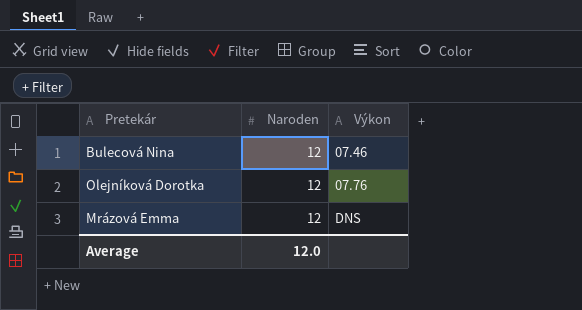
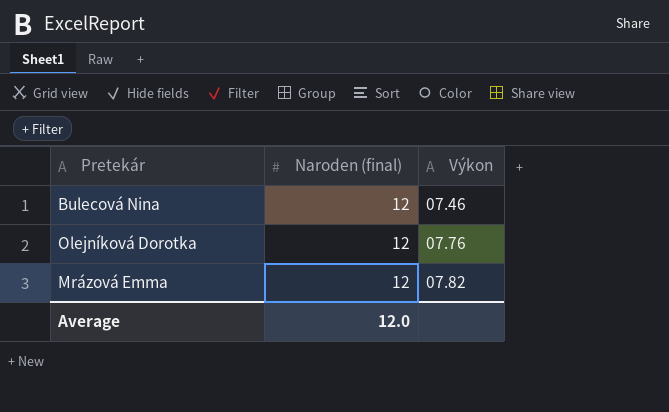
column name: Naroden -> Naroden (final)
Mrázová Emma | Výkon: DNS -> 07.82

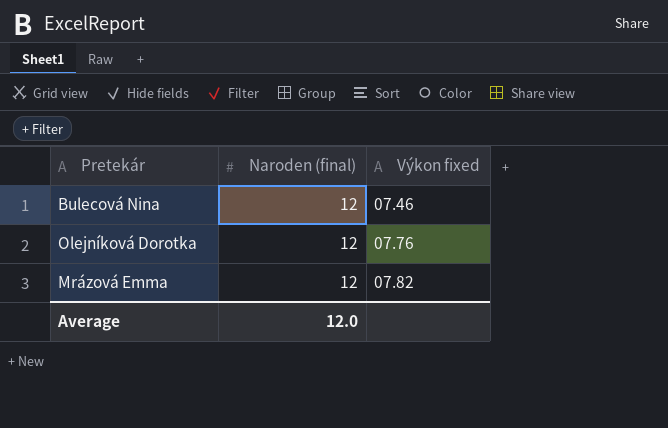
column name: Výkon -> Výkon fixed

